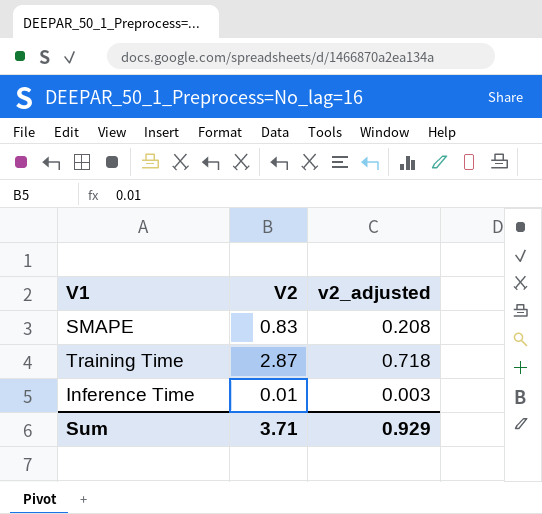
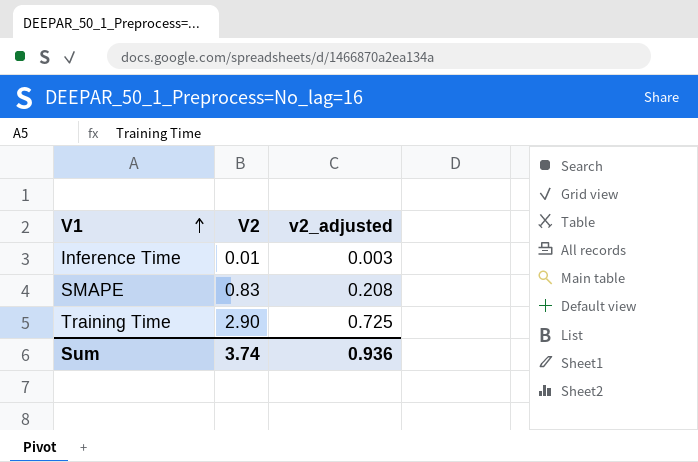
row order: none -> V1 ascending
Training Time | V2: 2.87 -> 2.90
Training Time | v2_adjusted: 0.718 -> 0.725
Sum | V2: 3.71 -> 3.74
Sum | v2_adjusted: 0.929 -> 0.936

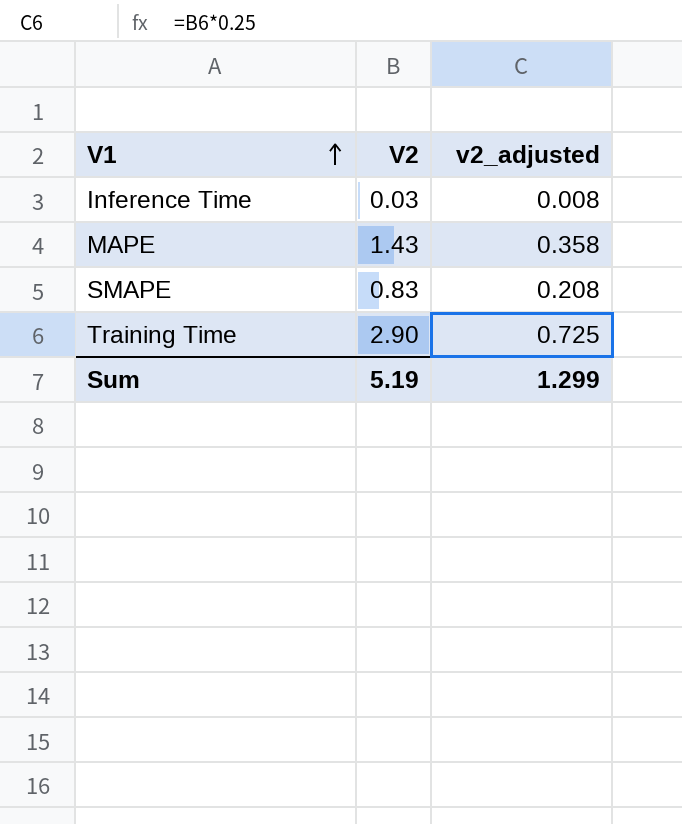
Inference Time | V2: 0.01 -> 0.03
Inference Time | v2_adjusted: 0.003 -> 0.008
row MAPE: none -> 1.43 | 0.358
Sum | V2: 3.74 -> 5.19
Sum | v2_adjusted: 0.936 -> 1.299

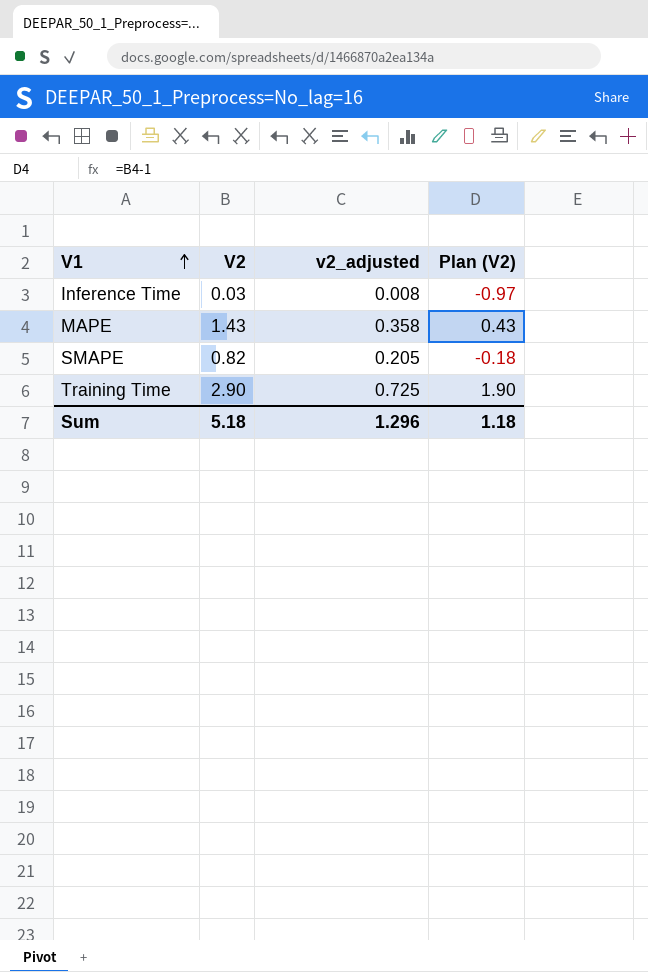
column Plan (V2) | formula: none -> [V2] - 1
SMAPE | V2: 0.83 -> 0.82
SMAPE | v2_adjusted: 0.208 -> 0.205
Sum | V2: 5.19 -> 5.18
Sum | v2_adjusted: 1.299 -> 1.296

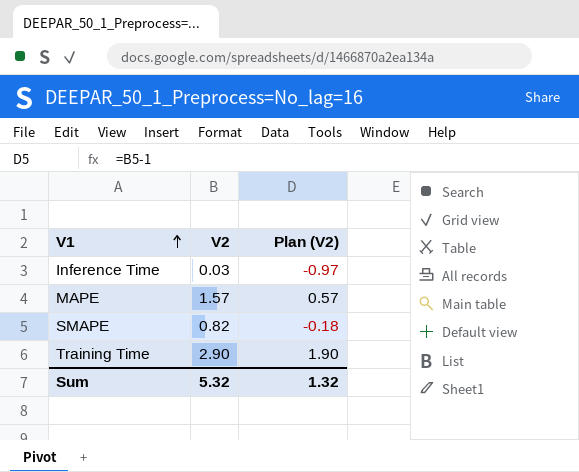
column v2_adjusted | formula: [V2] * 0.25 -> none
MAPE | V2: 1.43 -> 1.57
MAPE | Plan (V2): 0.43 -> 0.57
Sum | V2: 5.18 -> 5.32
Sum | Plan (V2): 1.18 -> 1.32

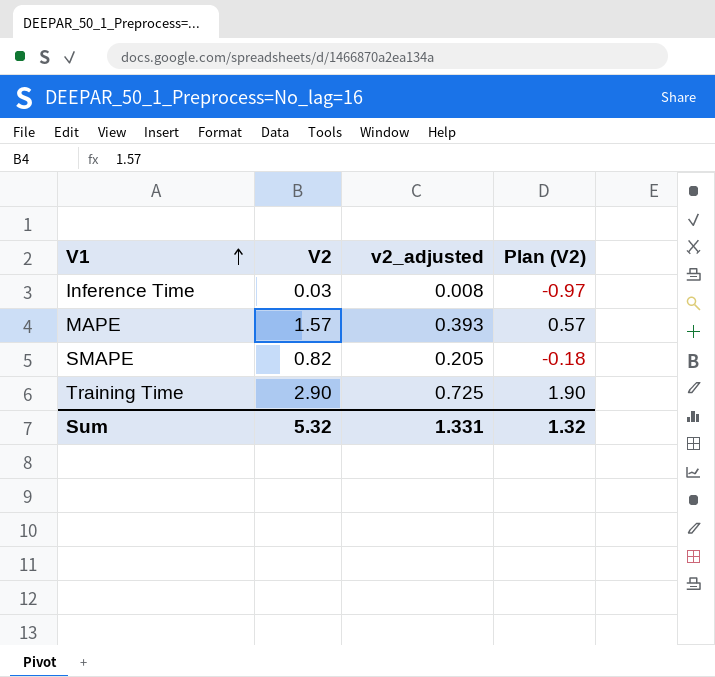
column v2_adjusted | formula: none -> [V2] * 0.25

